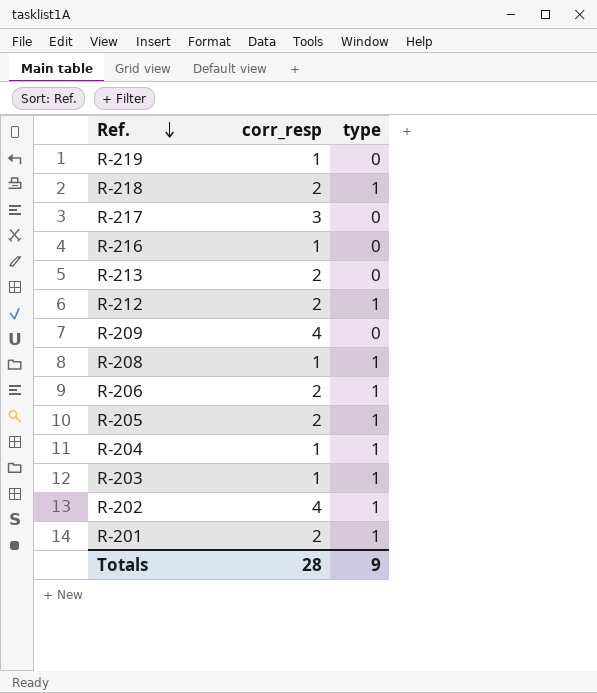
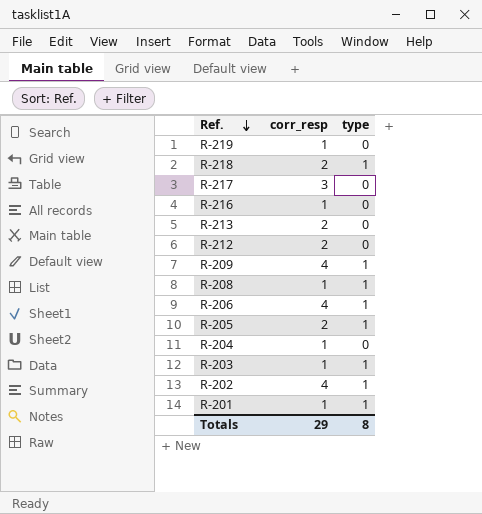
R-212 | type: 1 -> 0
R-209 | type: 0 -> 1
R-206 | corr_resp: 2 -> 4
R-204 | type: 1 -> 0
R-201 | corr_resp: 2 -> 1
Totals | corr_resp: 28 -> 29
Totals | type: 9 -> 8

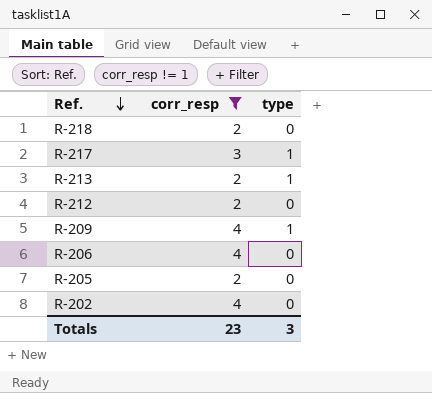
filter: none -> corr_resp != 1
R-218 | type: 1 -> 0
R-217 | type: 0 -> 1
R-213 | type: 0 -> 1
R-206 | type: 1 -> 0
R-205 | type: 1 -> 0
R-202 | type: 1 -> 0
Totals | corr_resp: 29 -> 23
Totals | type: 8 -> 3

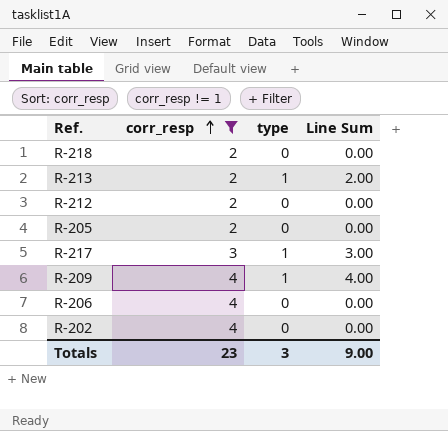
row order: Ref. descending -> corr_resp ascending
column Line Sum | formula: none -> [corr_resp] * [type]

